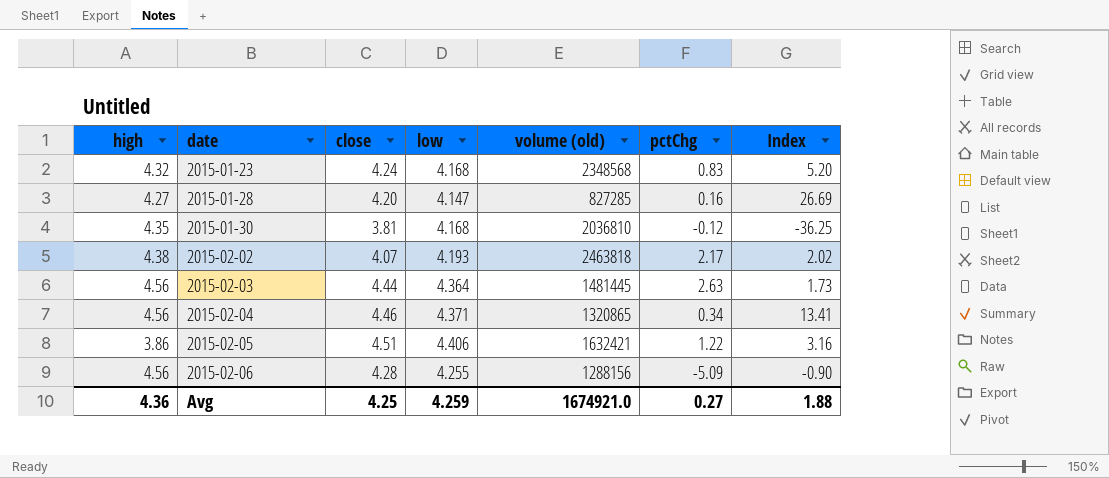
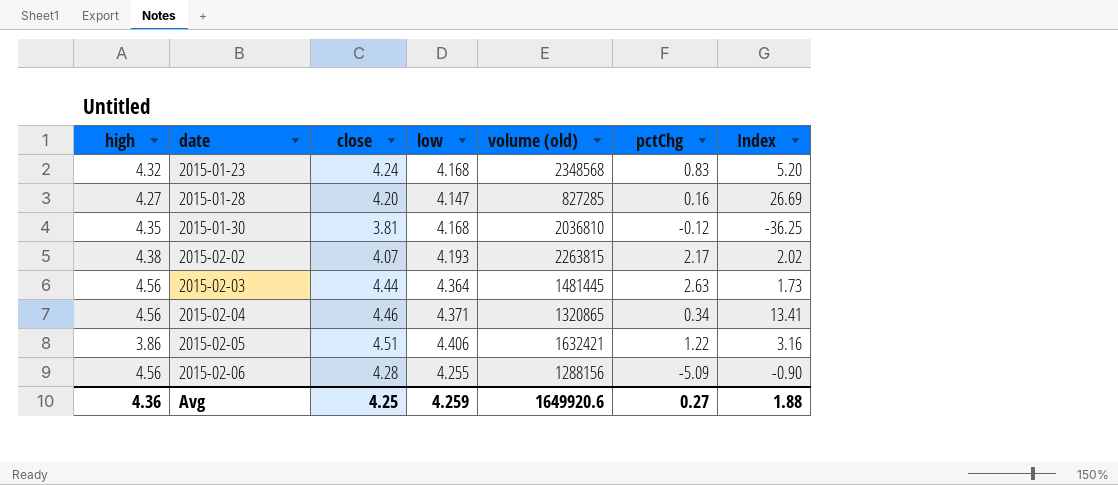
2015-02-02 | volume (old): 2463818 -> 2263815
Avg | volume (old): 1674921.0 -> 1649920.6

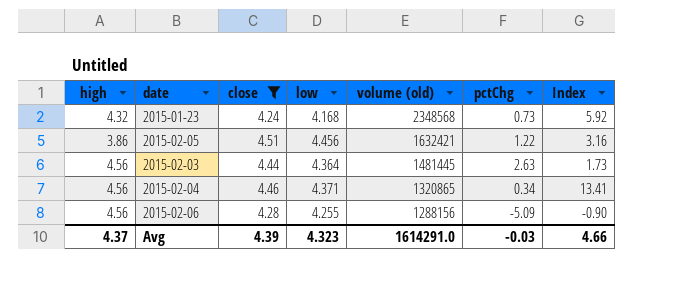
filter: none -> close >= 4.24
row order: date ascending -> volume (old) descending
2015-01-23 | pctChg: 0.83 -> 0.73
2015-01-23 | Index: 5.20 -> 5.92
2015-02-05 | low: 4.406 -> 4.456
Avg | high: 4.36 -> 4.37
Avg | close: 4.25 -> 4.39
Avg | low: 4.259 -> 4.323
Avg | volume (old): 1649920.6 -> 1614291.0
Avg | pctChg: 0.27 -> -0.03
Avg | Index: 1.88 -> 4.66

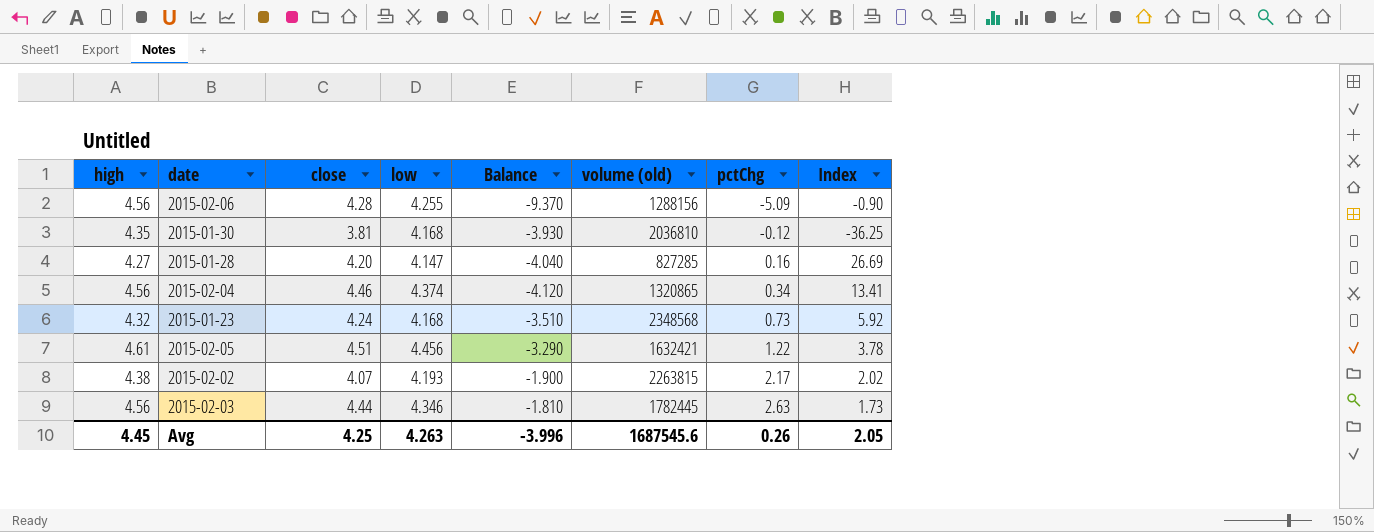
filter: close >= 4.24 -> none
row order: volume (old) descending -> pctChg ascending
column Balance | formula: none -> [pctChg] - [close]
2015-02-04 | low: 4.371 -> 4.374
2015-02-05 | high: 3.86 -> 4.61
2015-02-05 | Index: 3.16 -> 3.78
2015-02-03 | low: 4.364 -> 4.346
2015-02-03 | volume (old): 1481445 -> 1782445
Avg | high: 4.37 -> 4.45
Avg | close: 4.39 -> 4.25
Avg | low: 4.323 -> 4.263
Avg | volume (old): 1614291.0 -> 1687545.6
Avg | pctChg: -0.03 -> 0.26
Avg | Index: 4.66 -> 2.05

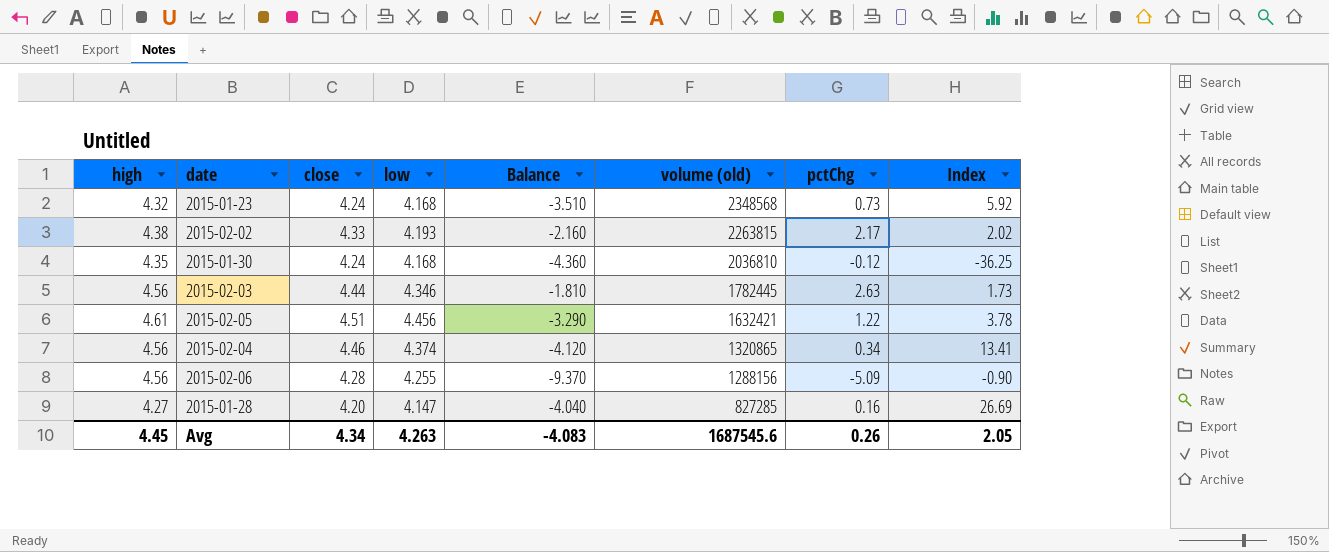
row order: pctChg ascending -> volume (old) descending
2015-02-02 | close: 4.07 -> 4.33
2015-02-02 | Balance: -1.900 -> -2.160
2015-01-30 | close: 3.81 -> 4.24
2015-01-30 | Balance: -3.930 -> -4.360
Avg | close: 4.25 -> 4.34
Avg | Balance: -3.996 -> -4.083

